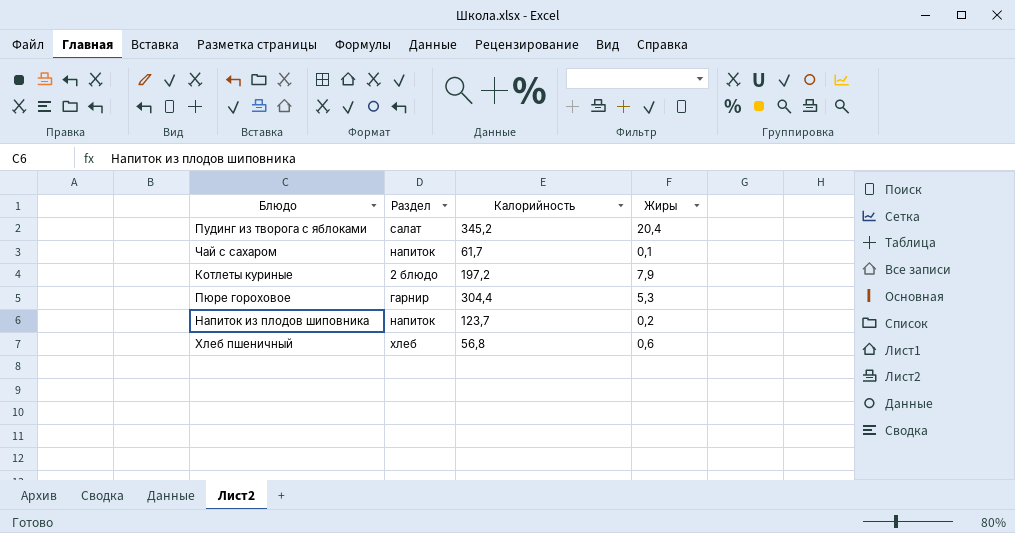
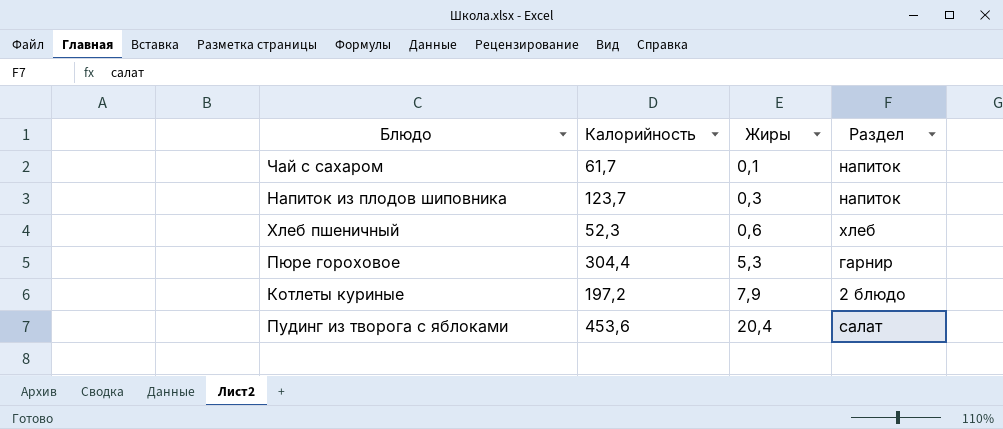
row order: none -> Жиры ascending
column Раздел | position: 2 -> 4
Напиток из плодов шиповника | Жиры: 0,2 -> 0,3
Хлеб пшеничный | Калорийность: 56,8 -> 52,3
Пудинг из творога с яблоками | Калорийность: 345,2 -> 453,6

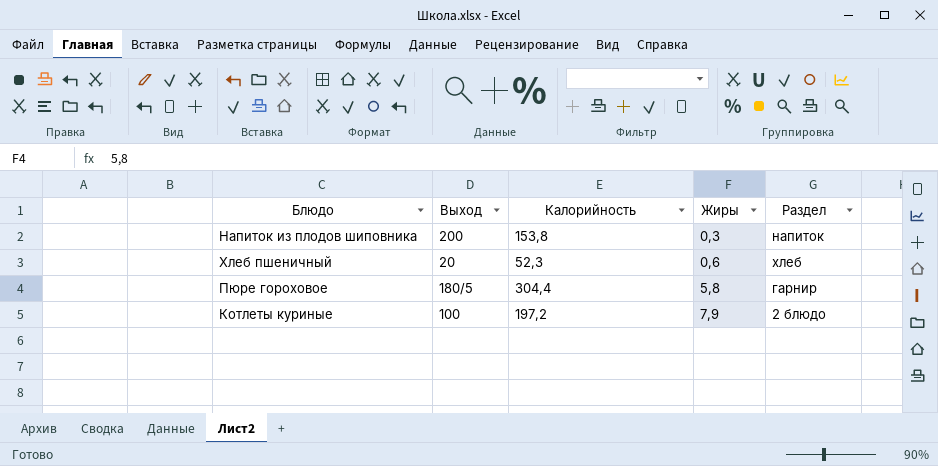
column Выход | position: none -> 2
row Чай с сахаром: 61,7 | 0,1 | напиток -> none
row Пудинг из творога с яблоками: 453,6 | 20,4 | салат -> none
Напиток из плодов шиповника | Калорийность: 123,7 -> 153,8
Пюре гороховое | Жиры: 5,3 -> 5,8

